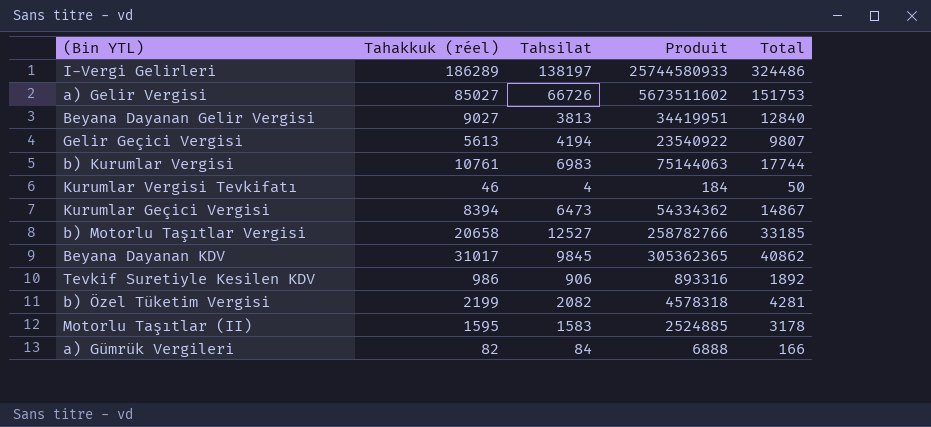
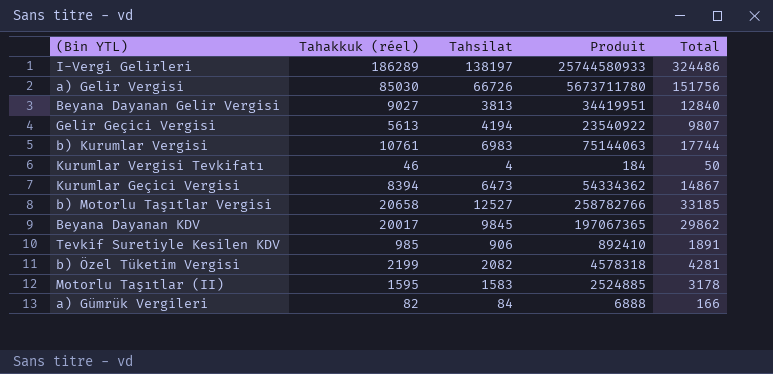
a) Gelir Vergisi | Tahakkuk (réel): 85027 -> 85030
a) Gelir Vergisi | Produit: 5673511602 -> 5673711780
a) Gelir Vergisi | Total: 151753 -> 151756
Beyana Dayanan KDV | Tahakkuk (réel): 31017 -> 20017
Beyana Dayanan KDV | Produit: 305362365 -> 197067365
Beyana Dayanan KDV | Total: 40862 -> 29862
Tevkif Suretiyle Kesilen KDV | Tahakkuk (réel): 986 -> 985
Tevkif Suretiyle Kesilen KDV | Produit: 893316 -> 892410
Tevkif Suretiyle Kesilen KDV | Total: 1892 -> 1891

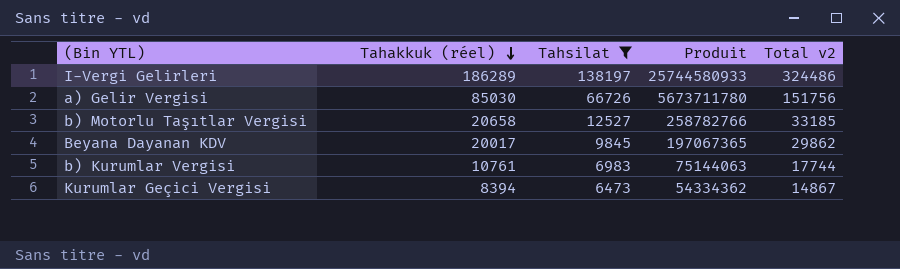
filter: none -> Tahsilat >= 6473
row order: none -> Tahakkuk (réel) descending
column name: Total -> Total v2

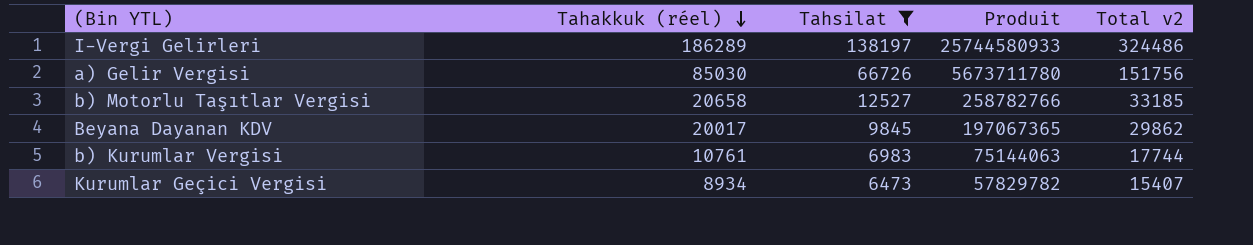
Kurumlar Geçici Vergisi | Tahakkuk (réel): 8394 -> 8934
Kurumlar Geçici Vergisi | Produit: 54334362 -> 57829782
Kurumlar Geçici Vergisi | Total v2: 14867 -> 15407

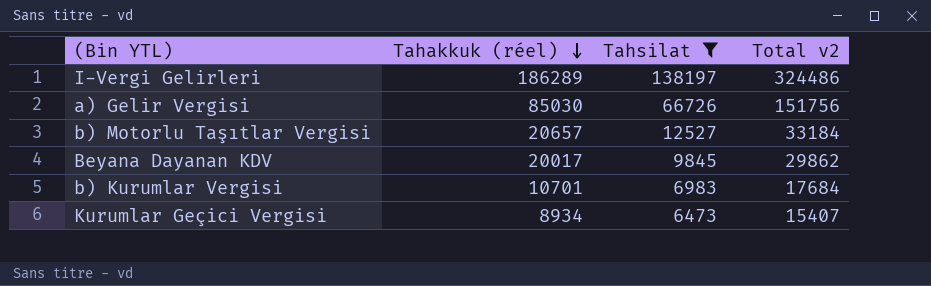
column Produit | formula: [Tahakkuk (réel)] * [Tahsilat] -> none
b) Motorlu Taşıtlar Vergisi | Tahakkuk (réel): 20658 -> 20657
b) Motorlu Taşıtlar Vergisi | Total v2: 33185 -> 33184
b) Kurumlar Vergisi | Tahakkuk (réel): 10761 -> 10701
b) Kurumlar Vergisi | Total v2: 17744 -> 17684

